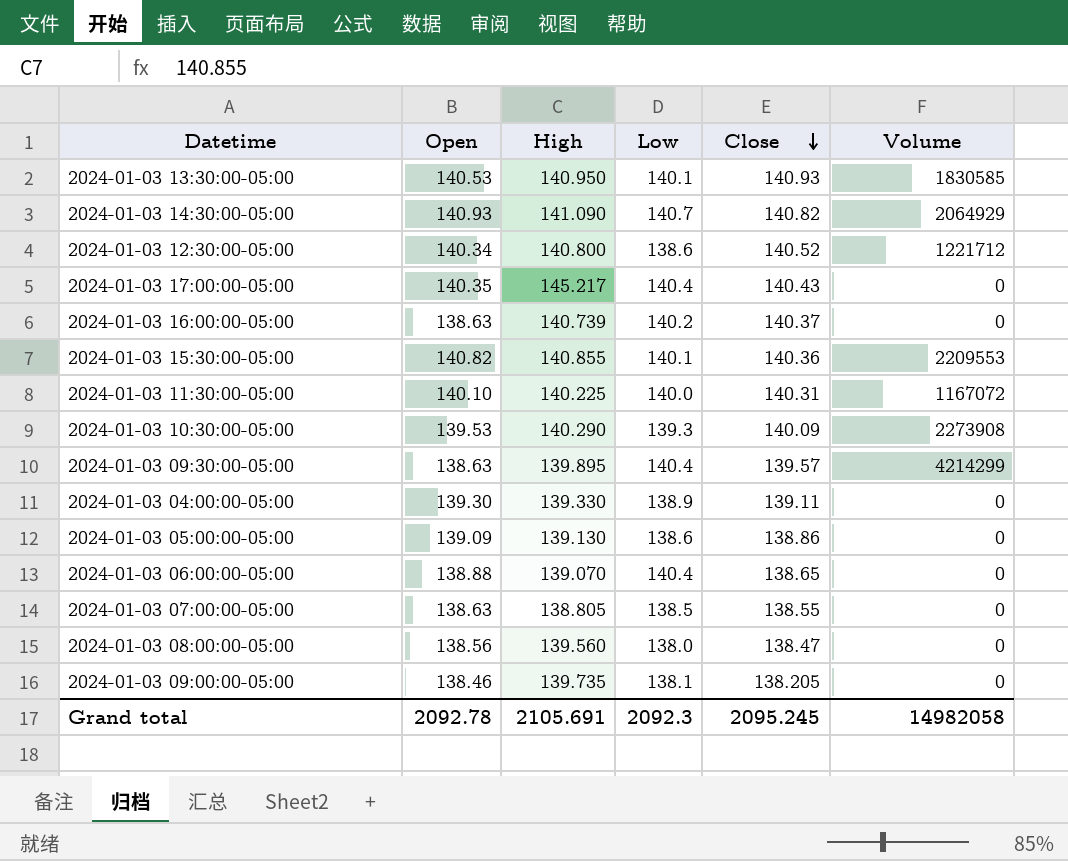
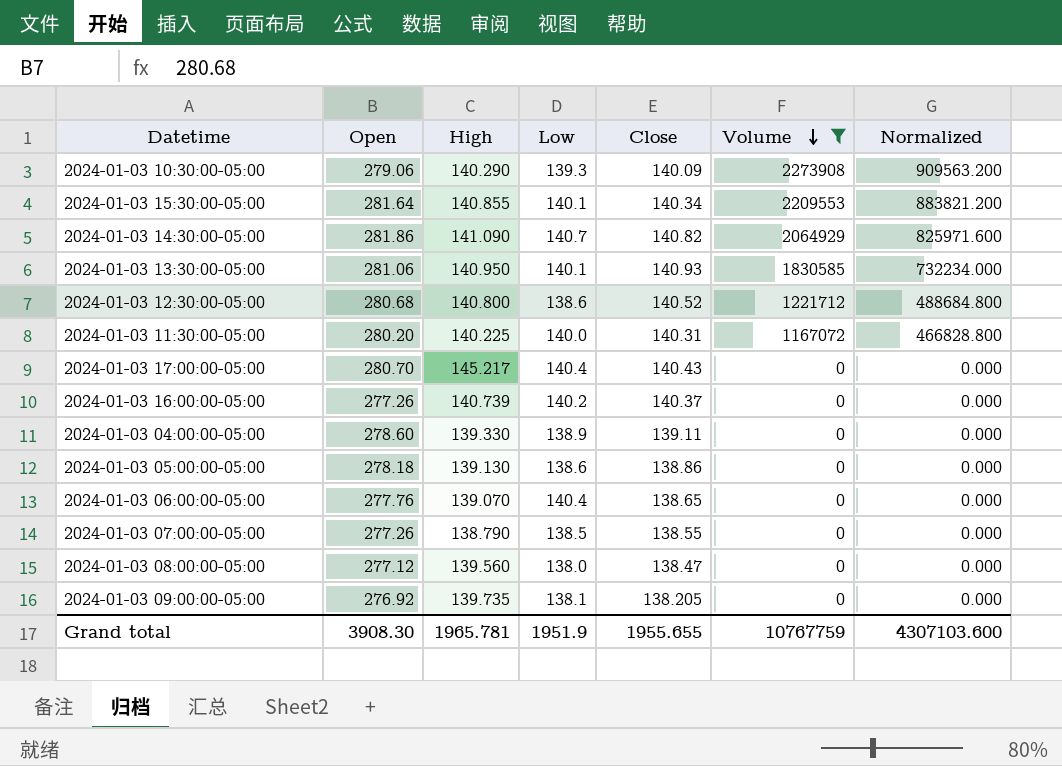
filter: none -> Volume != 4214299
row order: Close descending -> Volume descending
column Normalized | formula: none -> [Volume] * 0.4
2024-01-03 10:30:00-05:00 | Open: 139.53 -> 279.06
2024-01-03 15:30:00-05:00 | Open: 140.82 -> 281.64
2024-01-03 15:30:00-05:00 | Close: 140.36 -> 140.34
2024-01-03 14:30:00-05:00 | Open: 140.93 -> 281.86
2024-01-03 13:30:00-05:00 | Open: 140.53 -> 281.06
2024-01-03 12:30:00-05:00 | Open: 140.34 -> 280.68
2024-01-03 11:30:00-05:00 | Open: 140.10 -> 280.20
2024-01-03 17:00:00-05:00 | Open: 140.35 -> 280.70
2024-01-03 16:00:00-05:00 | Open: 138.63 -> 277.26
2024-01-03 04:00:00-05:00 | Open: 139.30 -> 278.60
2024-01-03 05:00:00-05:00 | Open: 139.09 -> 278.18
2024-01-03 06:00:00-05:00 | Open: 138.88 -> 277.76
2024-01-03 07:00:00-05:00 | Open: 138.63 -> 277.26
2024-01-03 07:00:00-05:00 | High: 138.805 -> 138.790
2024-01-03 08:00:00-05:00 | Open: 138.56 -> 277.12
2024-01-03 09:00:00-05:00 | Open: 138.46 -> 276.92
Grand total | Open: 2092.78 -> 3908.30
Grand total | High: 2105.691 -> 1965.781
Grand total | Low: 2092.3 -> 1951.9
Grand total | Close: 2095.245 -> 1955.655
Grand total | Volume: 14982058 -> 10767759

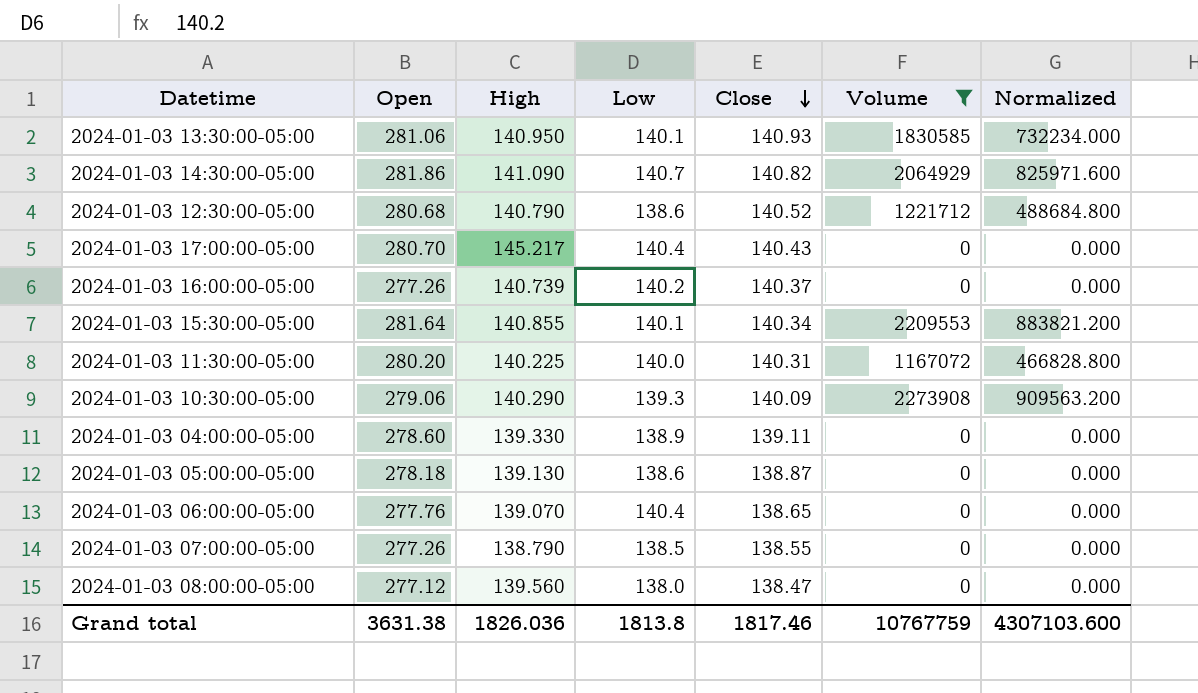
row order: Volume descending -> Close descending
row 2024-01-03 09:00:00-05:00: 276.92 | 139.735 | 138.1 | 138.205 | 0 | 0.000 -> none
2024-01-03 12:30:00-05:00 | High: 140.800 -> 140.790
2024-01-03 05:00:00-05:00 | Close: 138.86 -> 138.87
Grand total | Open: 3908.30 -> 3631.38
Grand total | High: 1965.781 -> 1826.036
Grand total | Low: 1951.9 -> 1813.8
Grand total | Close: 1955.655 -> 1817.46

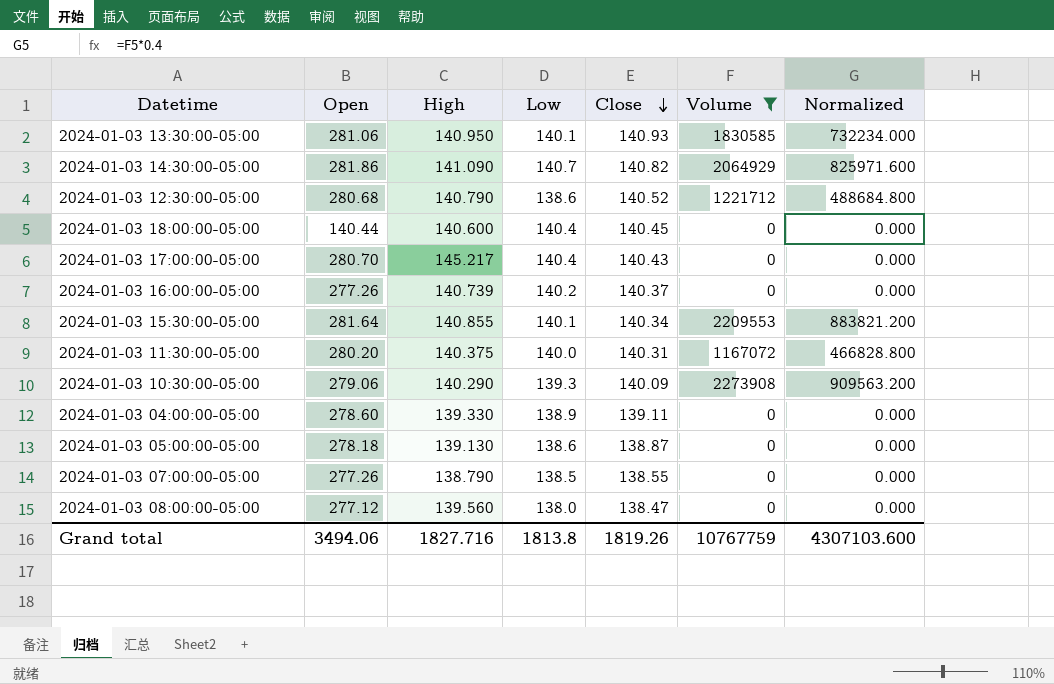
row 2024-01-03 06:00:00-05:00: 277.76 | 139.070 | 140.4 | 138.65 | 0 | 0.000 -> none
row 2024-01-03 18:00:00-05:00: none -> 140.44 | 140.600 | 140.4 | 140.45 | 0 | 0.000
2024-01-03 11:30:00-05:00 | High: 140.225 -> 140.375
Grand total | Open: 3631.38 -> 3494.06
Grand total | High: 1826.036 -> 1827.716
Grand total | Close: 1817.46 -> 1819.26

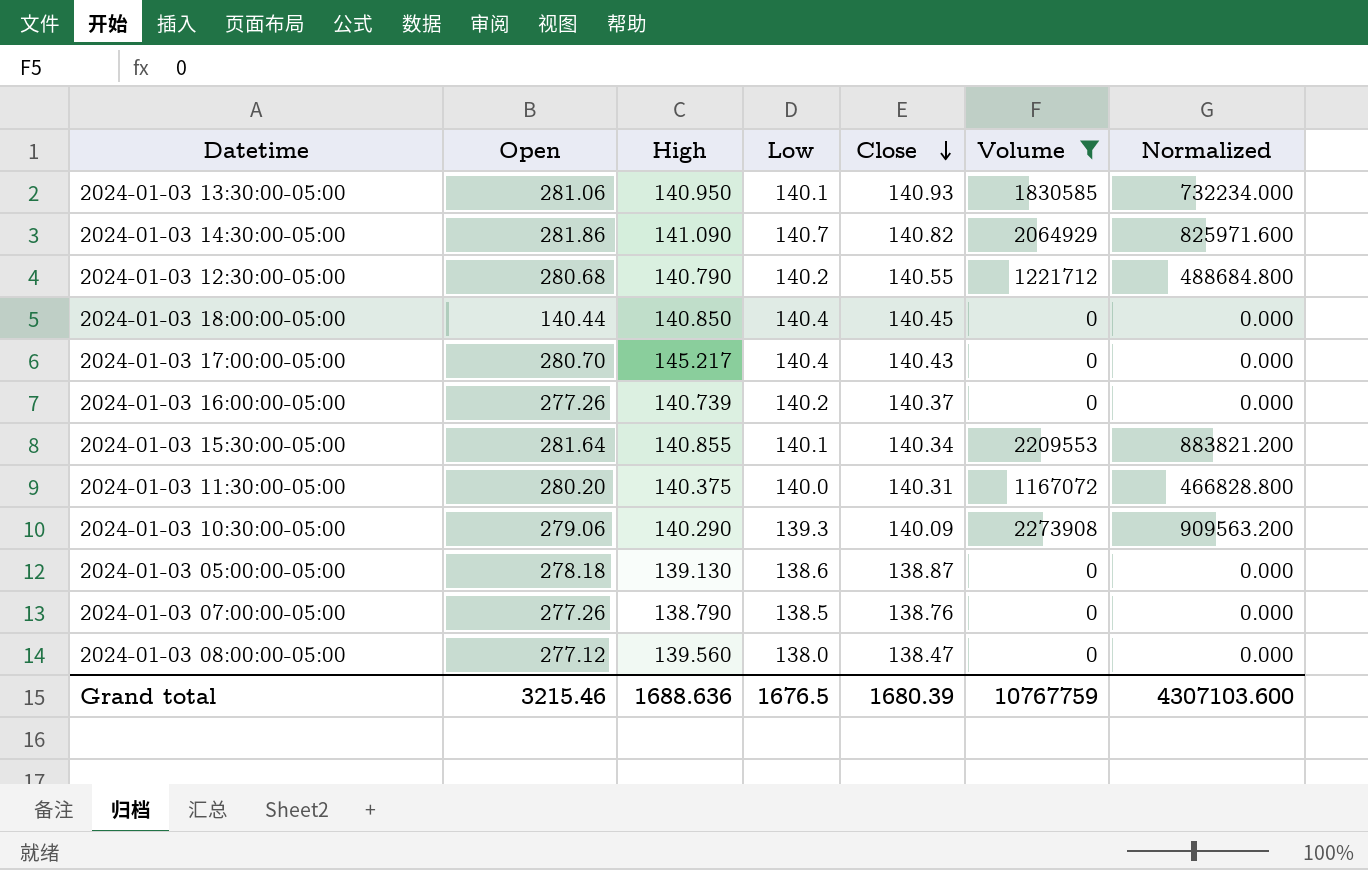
row 2024-01-03 04:00:00-05:00: 278.60 | 139.330 | 138.9 | 139.11 | 0 | 0.000 -> none
2024-01-03 12:30:00-05:00 | Low: 138.6 -> 140.2
2024-01-03 12:30:00-05:00 | Close: 140.52 -> 140.55
2024-01-03 18:00:00-05:00 | High: 140.600 -> 140.850
2024-01-03 07:00:00-05:00 | Close: 138.55 -> 138.76
Grand total | Open: 3494.06 -> 3215.46
Grand total | High: 1827.716 -> 1688.636
Grand total | Low: 1813.8 -> 1676.5
Grand total | Close: 1819.26 -> 1680.39

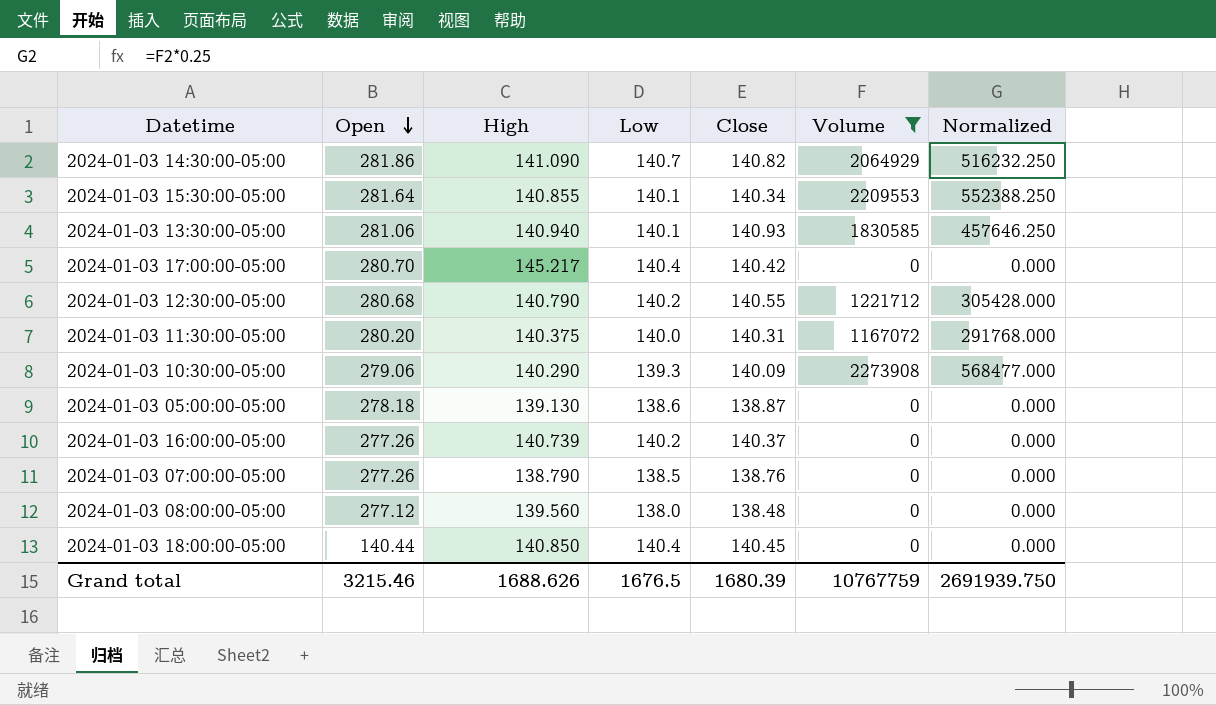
row order: Close descending -> Open descending
column Normalized | formula: [Volume] * 0.4 -> [Volume] * 0.25
2024-01-03 13:30:00-05:00 | High: 140.950 -> 140.940
2024-01-03 17:00:00-05:00 | Close: 140.43 -> 140.42
2024-01-03 08:00:00-05:00 | Close: 138.47 -> 138.48
Grand total | High: 1688.636 -> 1688.626
Grand total | Normalized: 4307103.600 -> 2691939.750

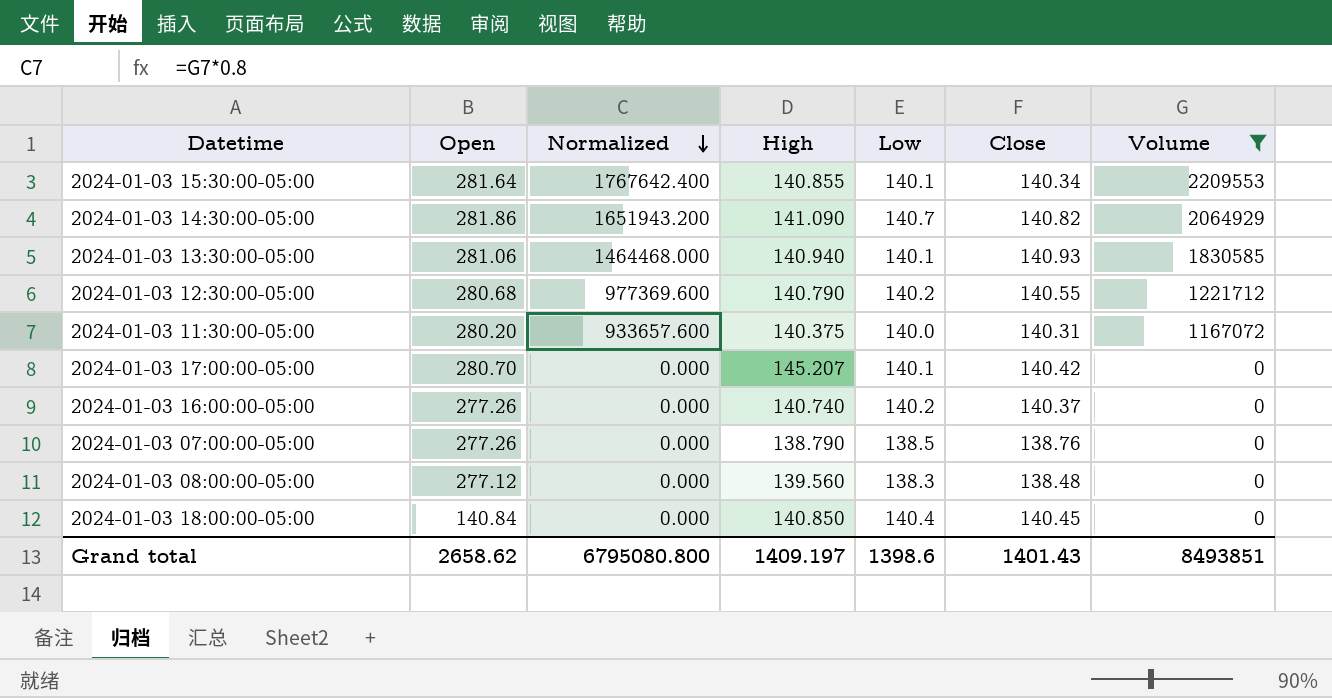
row order: Open descending -> Normalized descending
column Normalized | formula: [Volume] * 0.25 -> [Volume] * 0.8
column Normalized | position: 7 -> 3
row 2024-01-03 10:30:00-05:00: 279.06 | 140.290 | 139.3 | 140.09 | 2273908 | 568477.000 -> none
row 2024-01-03 05:00:00-05:00: 278.18 | 139.130 | 138.6 | 138.87 | 0 | 0.000 -> none
2024-01-03 17:00:00-05:00 | High: 145.217 -> 145.207
2024-01-03 17:00:00-05:00 | Low: 140.4 -> 140.1
2024-01-03 16:00:00-05:00 | High: 140.739 -> 140.740
2024-01-03 08:00:00-05:00 | Low: 138.0 -> 138.3
2024-01-03 18:00:00-05:00 | Open: 140.44 -> 140.84
Grand total | Open: 3215.46 -> 2658.62
Grand total | Normalized: 2691939.750 -> 6795080.800
Grand total | High: 1688.626 -> 1409.197
Grand total | Low: 1676.5 -> 1398.6
Grand total | Close: 1680.39 -> 1401.43
Grand total | Volume: 10767759 -> 8493851

